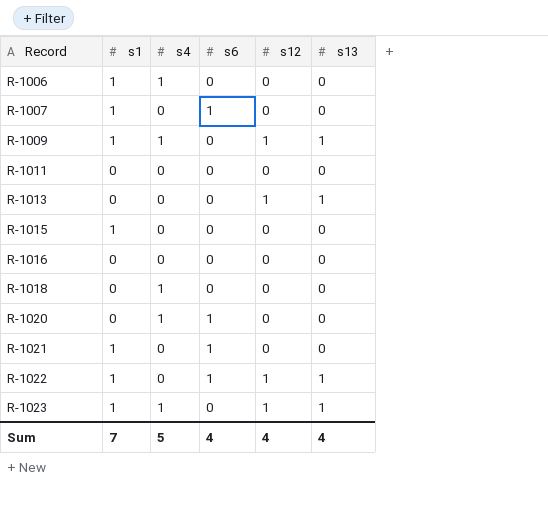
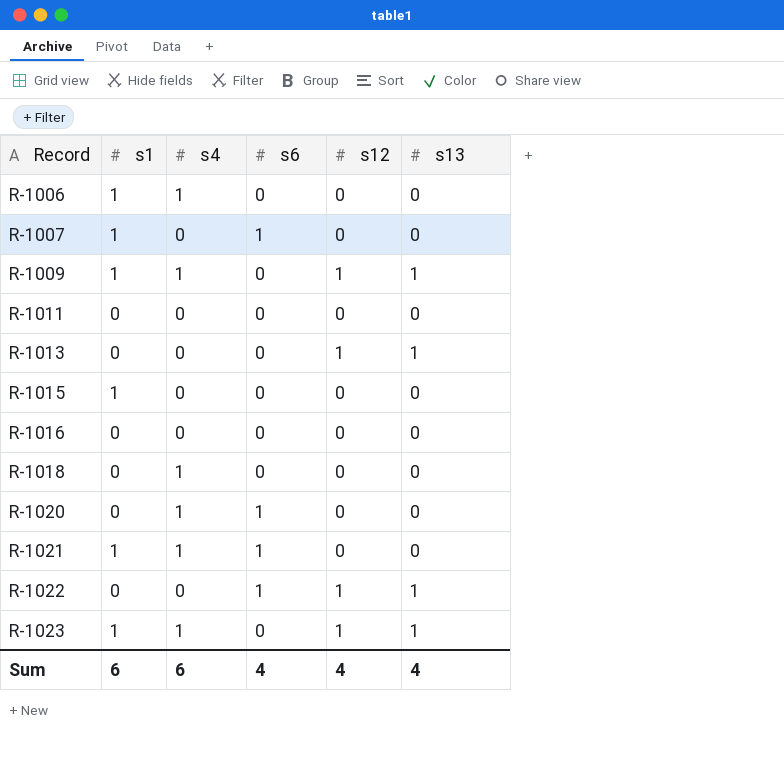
R-1021 | s4: 0 -> 1
R-1022 | s1: 1 -> 0
Sum | s1: 7 -> 6
Sum | s4: 5 -> 6

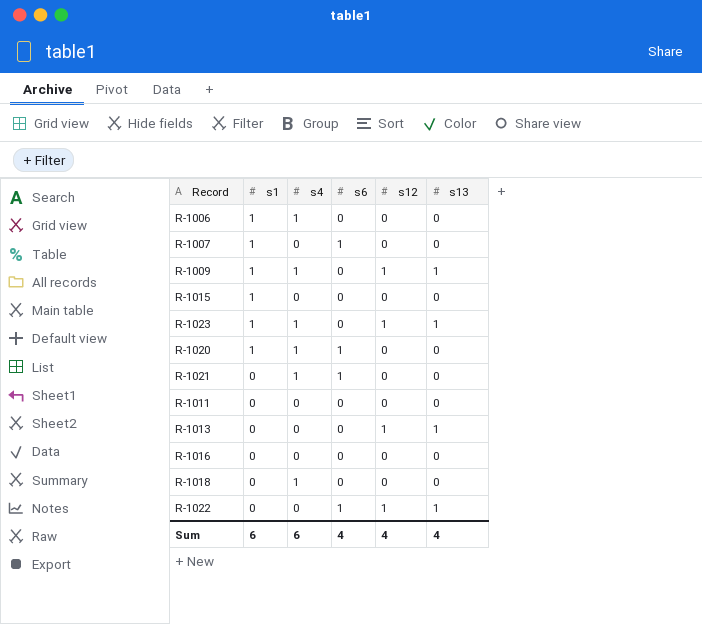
row order: Record ascending -> s1 descending
R-1020 | s1: 0 -> 1
R-1021 | s1: 1 -> 0

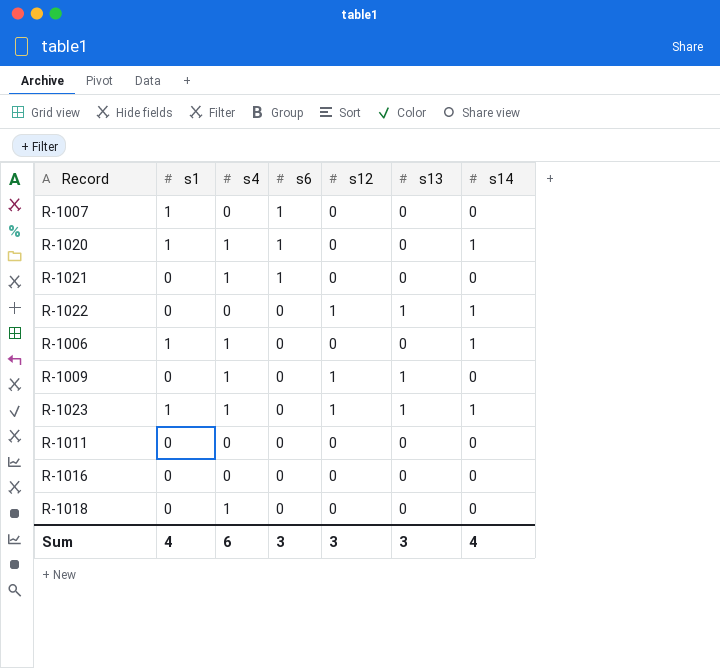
row order: s1 descending -> s6 descending
column s14 | position: none -> 7
row R-1015: 1 | 0 | 0 | 0 | 0 -> none
row R-1013: 0 | 0 | 0 | 1 | 1 -> none
R-1022 | s6: 1 -> 0
R-1009 | s1: 1 -> 0
Sum | s1: 6 -> 4
Sum | s6: 4 -> 3
Sum | s12: 4 -> 3
Sum | s13: 4 -> 3

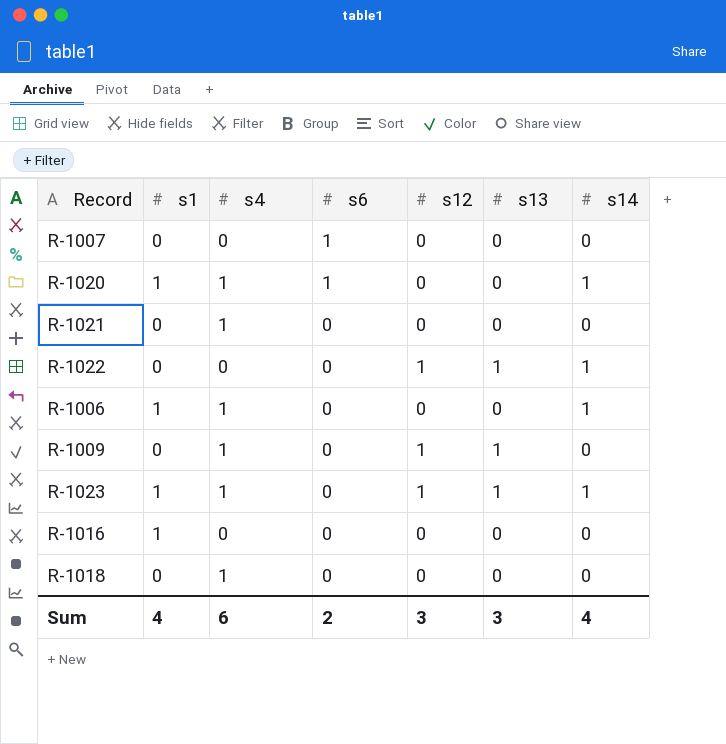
row R-1011: 0 | 0 | 0 | 0 | 0 | 0 -> none
R-1007 | s1: 1 -> 0
R-1021 | s6: 1 -> 0
R-1016 | s1: 0 -> 1
Sum | s6: 3 -> 2

